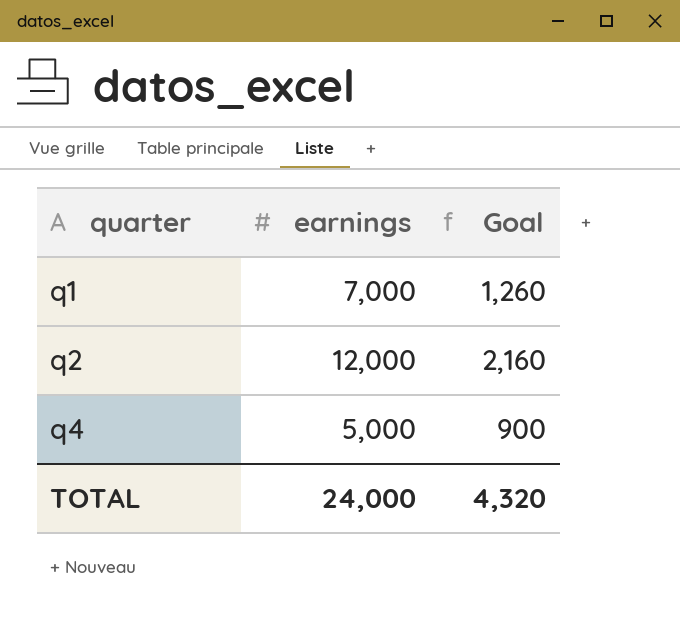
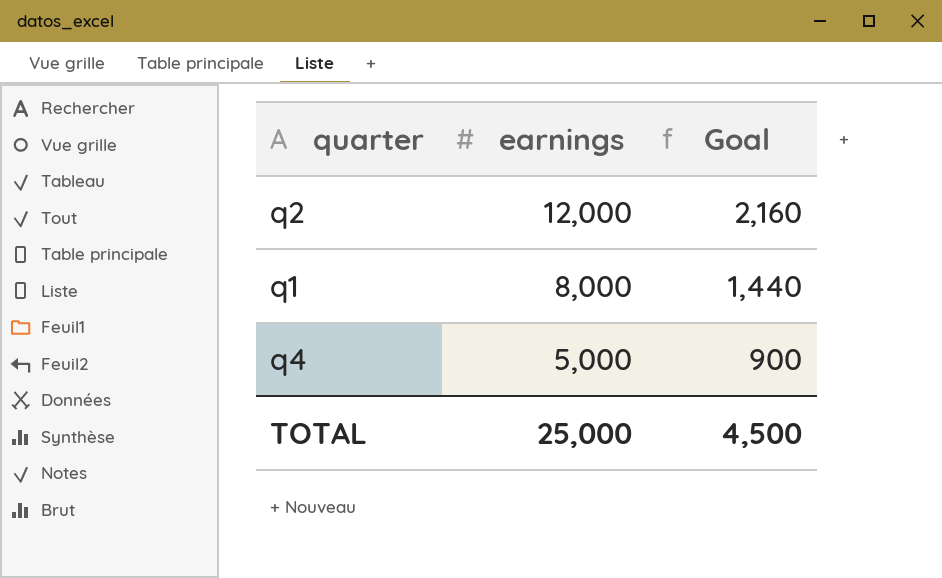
row order: quarter ascending -> earnings descending
q1 | earnings: 7,000 -> 8,000
q1 | Goal: 1,260 -> 1,440
TOTAL | earnings: 24,000 -> 25,000
TOTAL | Goal: 4,320 -> 4,500

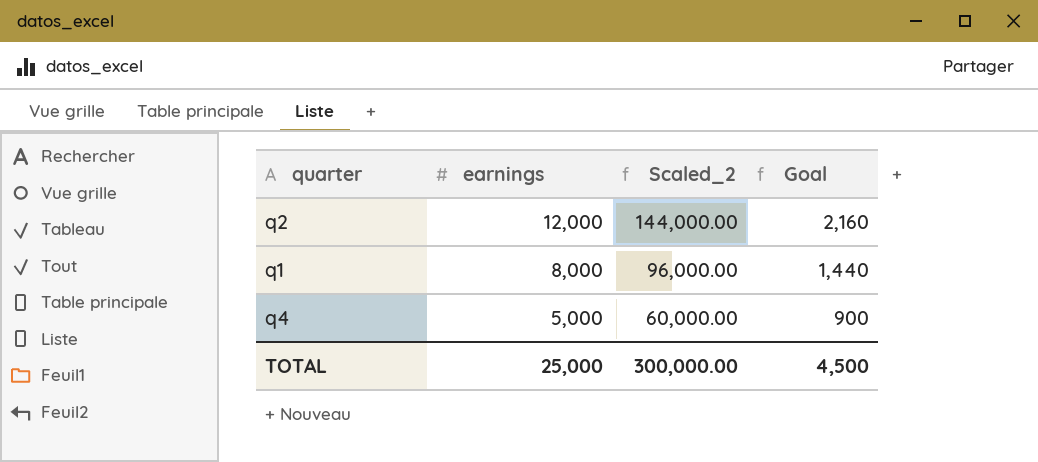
column Scaled_2 | formula: none -> [earnings] * 12

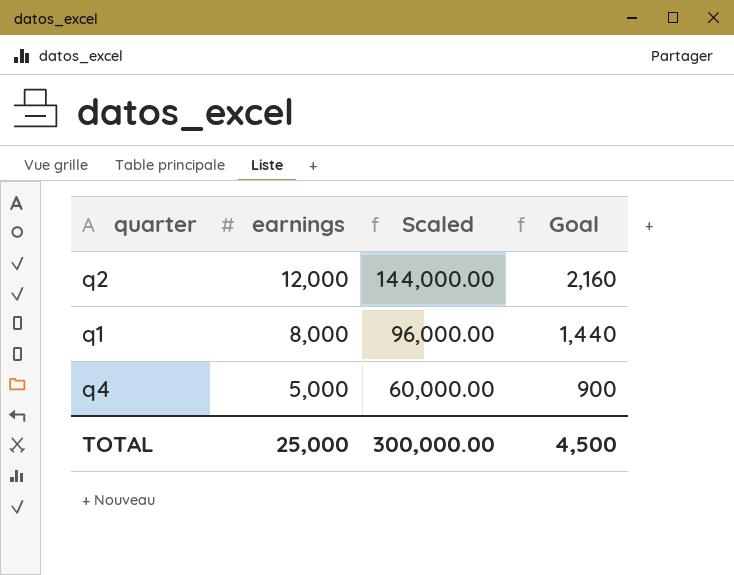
column name: Scaled_2 -> Scaled

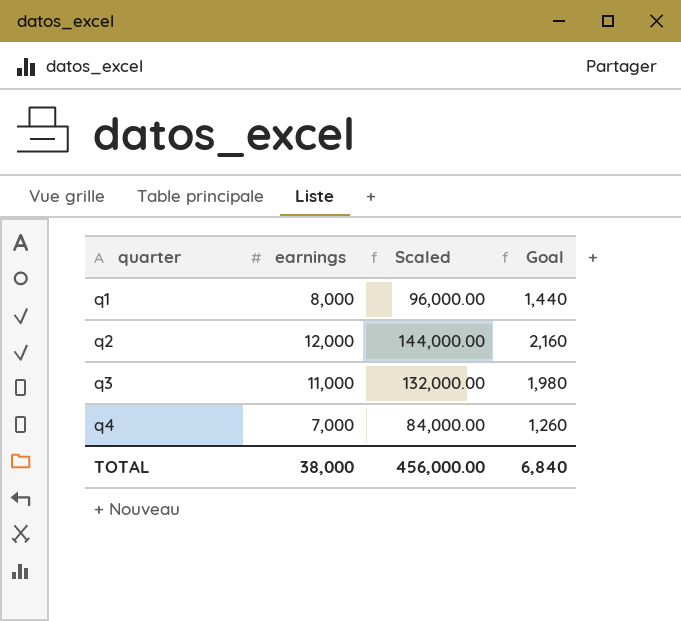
row order: earnings descending -> quarter ascending
row q3: none -> 11,000 | 132,000.00 | 1,980
q4 | earnings: 5,000 -> 7,000
q4 | Scaled: 60,000.00 -> 84,000.00
q4 | Goal: 900 -> 1,260
TOTAL | earnings: 25,000 -> 38,000
TOTAL | Scaled: 300,000.00 -> 456,000.00
TOTAL | Goal: 4,500 -> 6,840

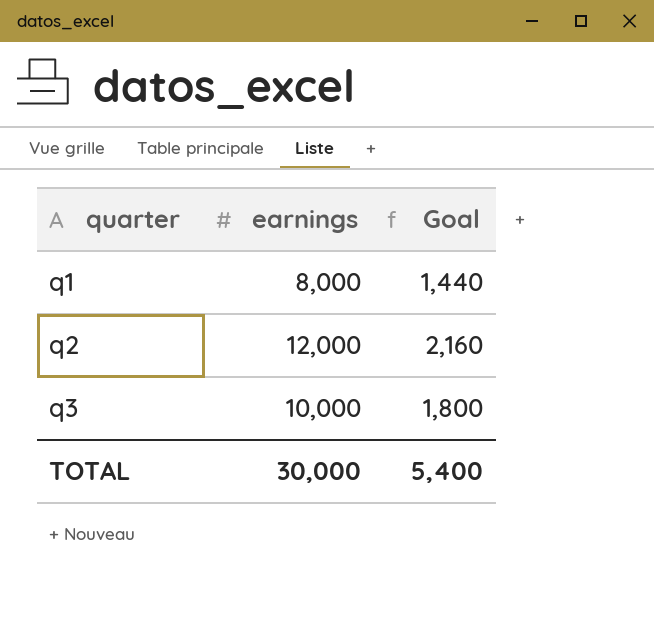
column Scaled | formula: [earnings] * 12 -> none
row q4: 7,000 | 84,000.00 | 1,260 -> none
q3 | earnings: 11,000 -> 10,000
q3 | Goal: 1,980 -> 1,800
TOTAL | earnings: 38,000 -> 30,000
TOTAL | Goal: 6,840 -> 5,400

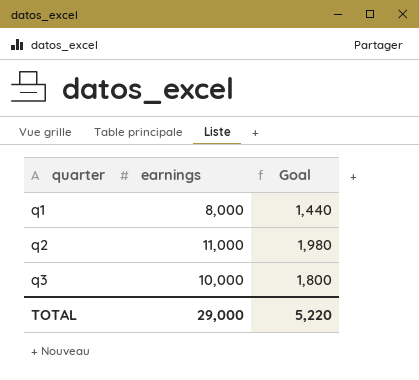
q2 | earnings: 12,000 -> 11,000
q2 | Goal: 2,160 -> 1,980
TOTAL | earnings: 30,000 -> 29,000
TOTAL | Goal: 5,400 -> 5,220

